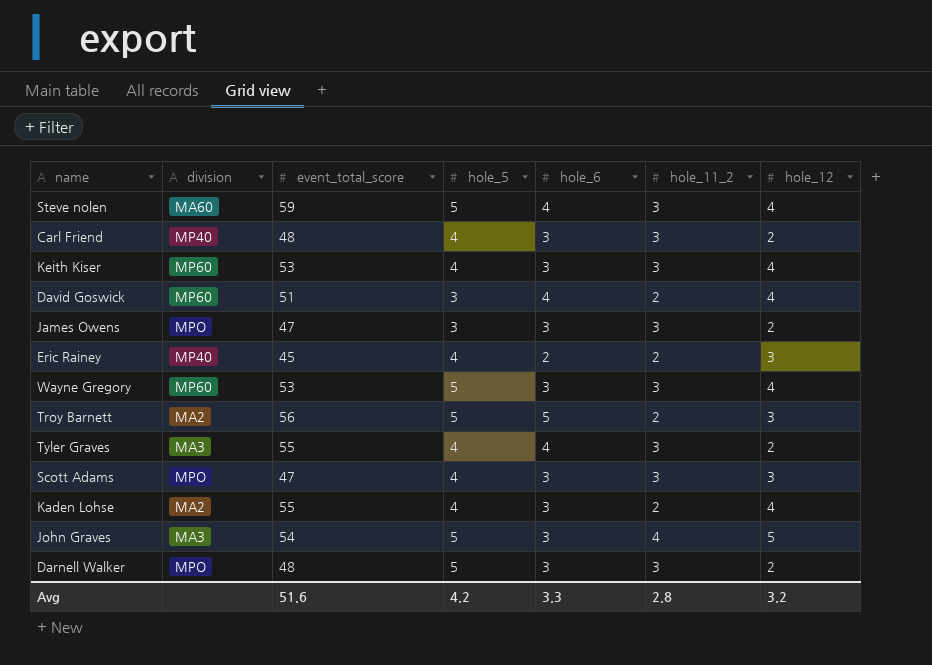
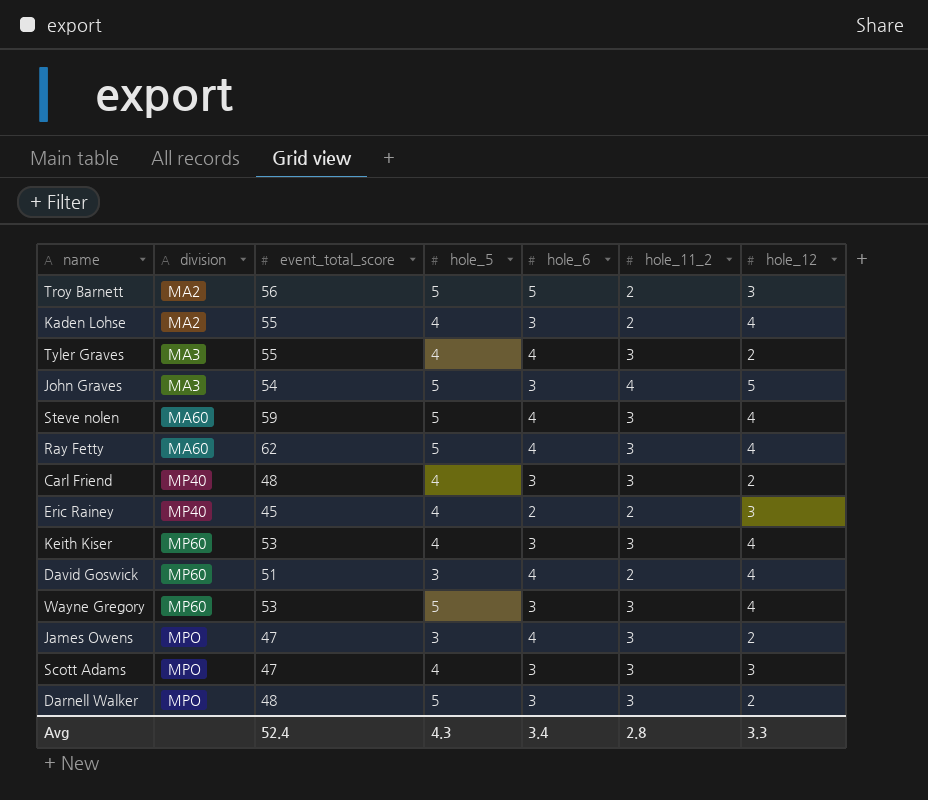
row order: none -> division ascending
row Ray Fetty: none -> MA60 | 62 | 5 | 4 | 3 | 4
James Owens | hole_6: 3 -> 4
Avg | event_total_score: 51.6 -> 52.4
Avg | hole_5: 4.2 -> 4.3
Avg | hole_6: 3.3 -> 3.4
Avg | hole_12: 3.2 -> 3.3

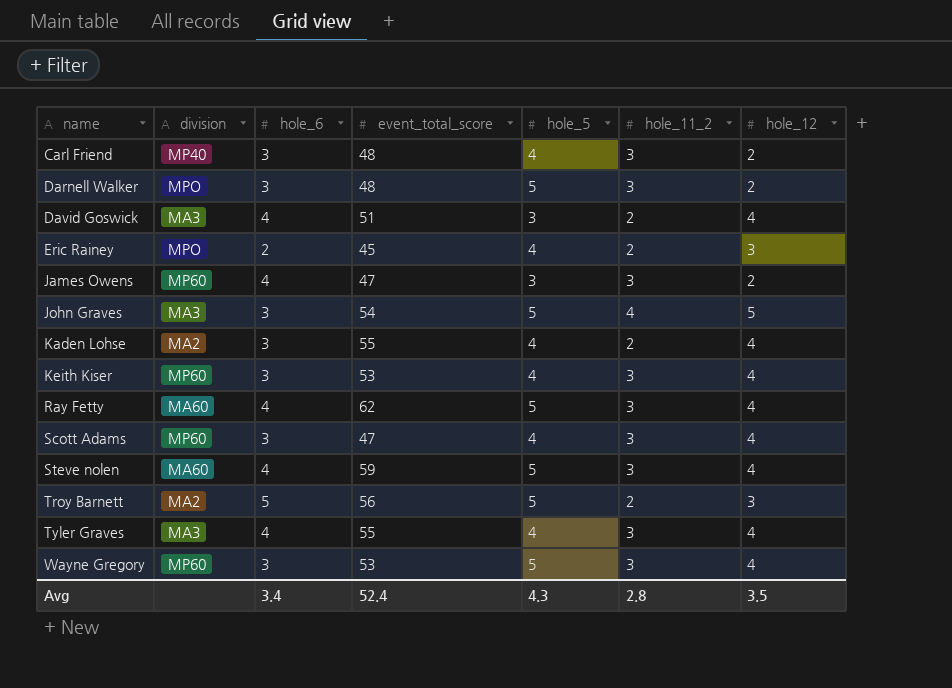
row order: division ascending -> name ascending
column hole_6 | position: 5 -> 3
David Goswick | division: MP60 -> MA3
Eric Rainey | division: MP40 -> MPO
James Owens | division: MPO -> MP60
Scott Adams | division: MPO -> MP60
Scott Adams | hole_12: 3 -> 4
Tyler Graves | hole_12: 2 -> 4
Avg | hole_12: 3.3 -> 3.5

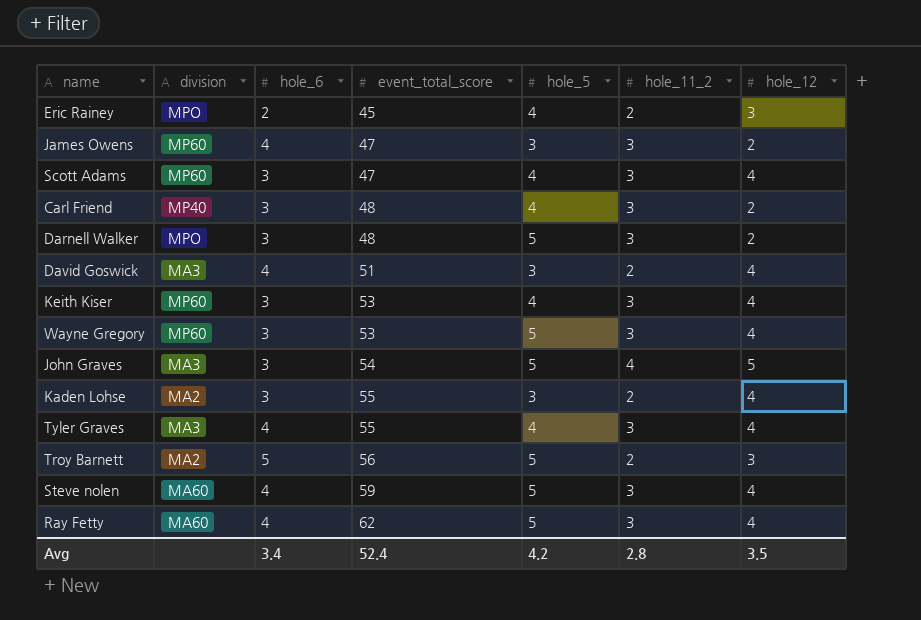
row order: name ascending -> event_total_score ascending
Kaden Lohse | hole_5: 4 -> 3
Avg | hole_5: 4.3 -> 4.2

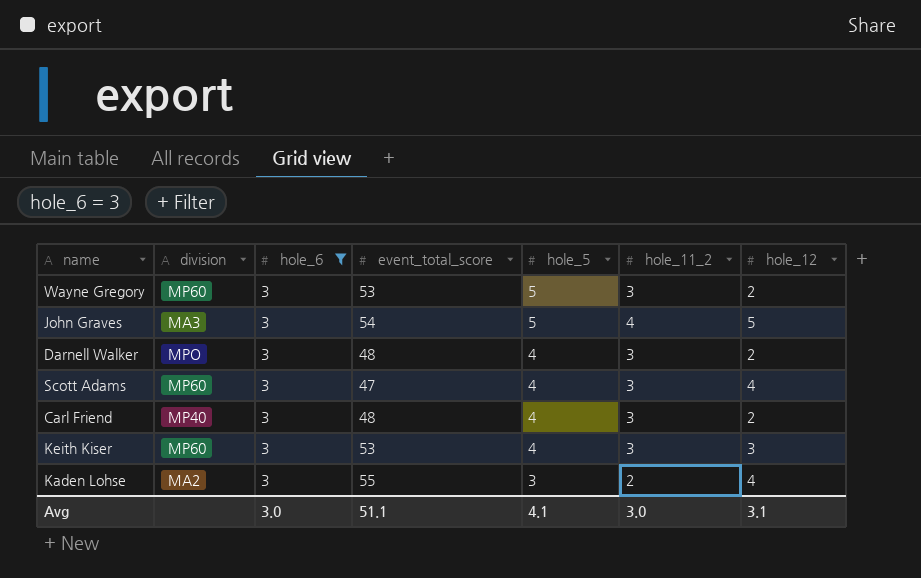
filter: none -> hole_6 = 3
row order: event_total_score ascending -> hole_5 descending
Wayne Gregory | hole_12: 4 -> 2
Darnell Walker | hole_5: 5 -> 4
Keith Kiser | hole_12: 4 -> 3
Avg | hole_6: 3.4 -> 3.0
Avg | event_total_score: 52.4 -> 51.1
Avg | hole_5: 4.2 -> 4.1
Avg | hole_11_2: 2.8 -> 3.0
Avg | hole_12: 3.5 -> 3.1

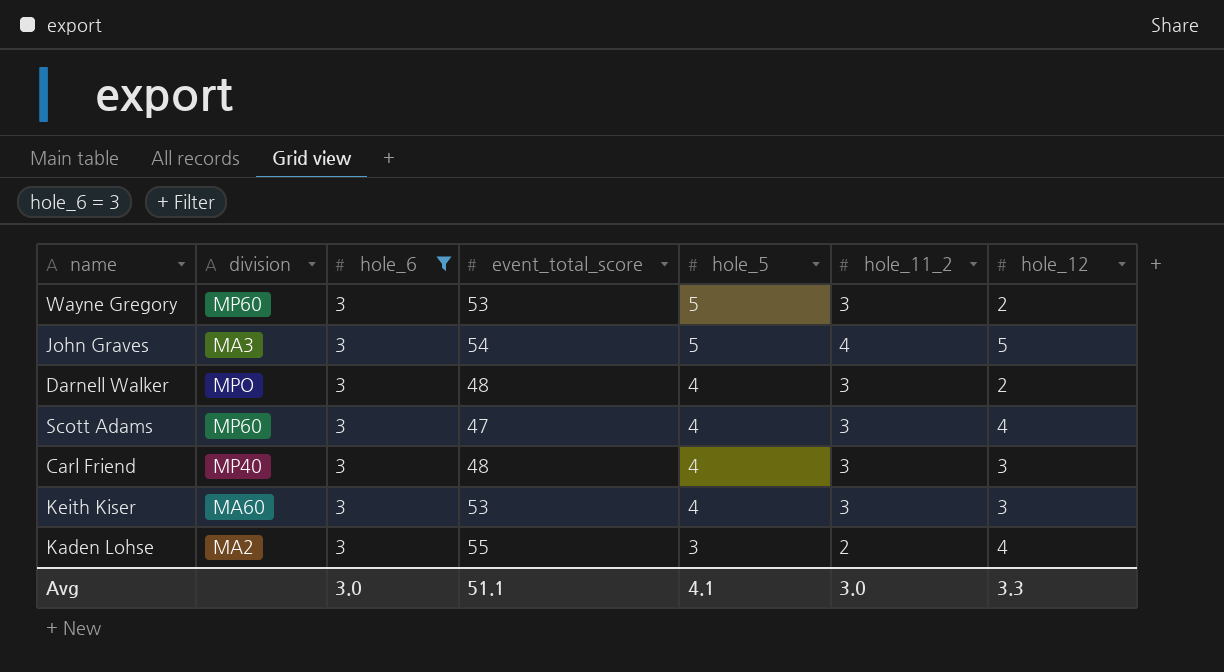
Carl Friend | hole_12: 2 -> 3
Keith Kiser | division: MP60 -> MA60
Avg | hole_12: 3.1 -> 3.3

